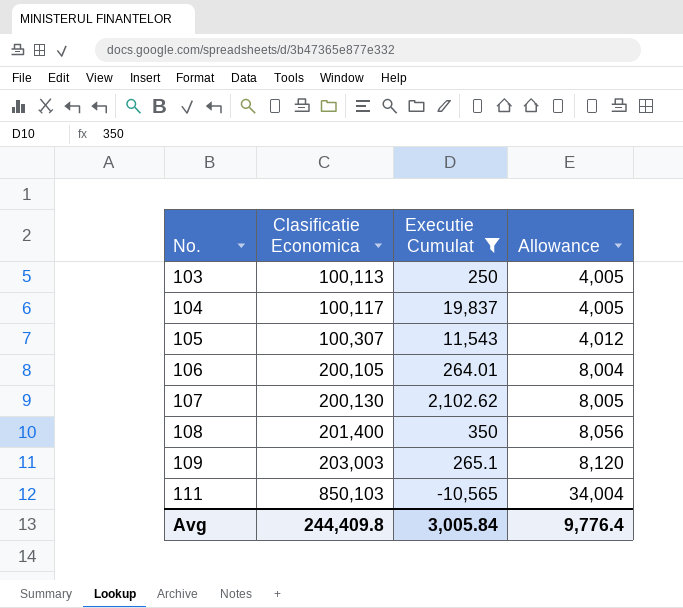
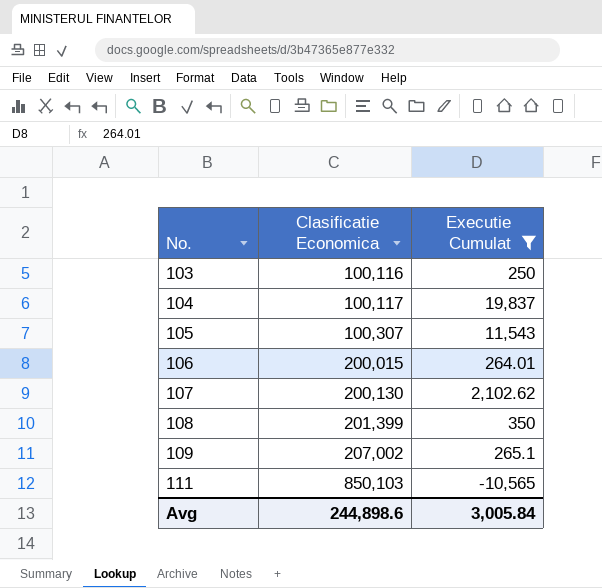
column Allowance | formula: [Clasificatie Economica] * 0.04 -> none
103 | Clasificatie Economica: 100,113 -> 100,116
106 | Clasificatie Economica: 200,105 -> 200,015
108 | Clasificatie Economica: 201,400 -> 201,399
109 | Clasificatie Economica: 203,003 -> 207,002
Avg | Clasificatie Economica: 244,409.8 -> 244,898.6

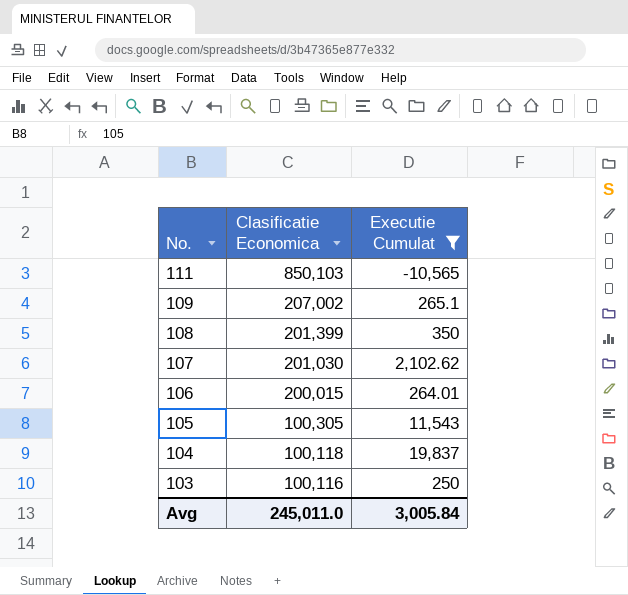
row order: No. ascending -> No. descending
107 | Clasificatie Economica: 200,130 -> 201,030
105 | Clasificatie Economica: 100,307 -> 100,305
104 | Clasificatie Economica: 100,117 -> 100,118
Avg | Clasificatie Economica: 244,898.6 -> 245,011.0

